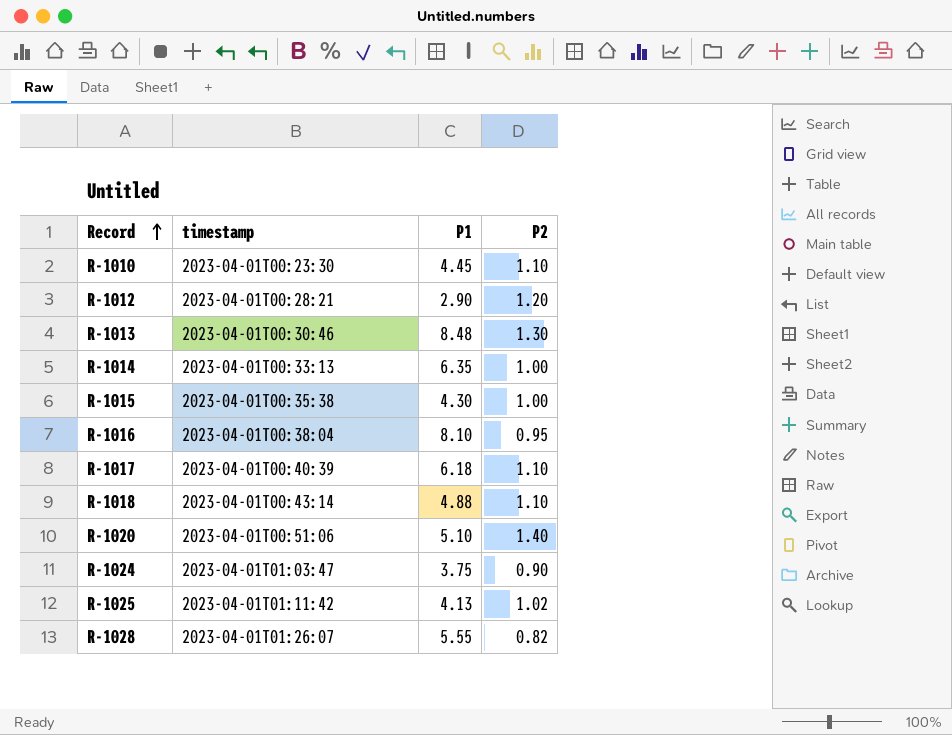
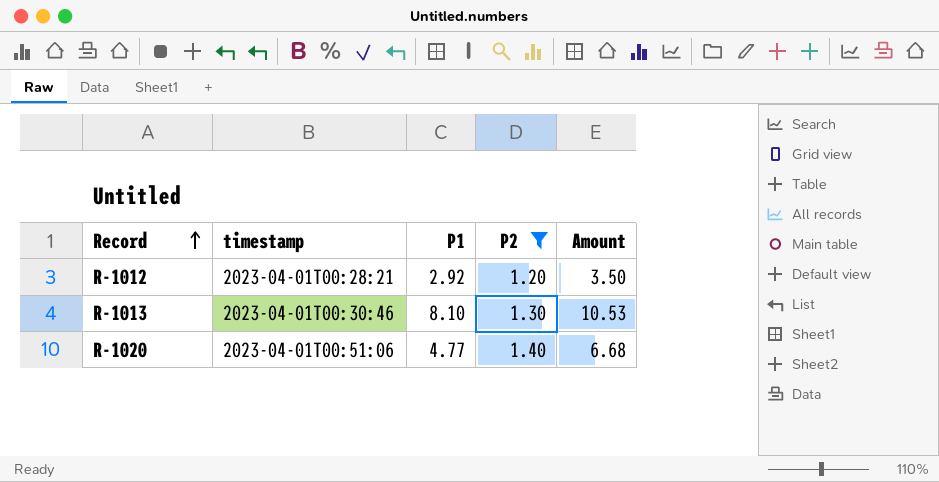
filter: none -> P2 >= 1.20
column Amount | formula: none -> [P1] * [P2]
R-1012 | P1: 2.90 -> 2.92
R-1013 | P1: 8.48 -> 8.10
R-1020 | P1: 5.10 -> 4.77

